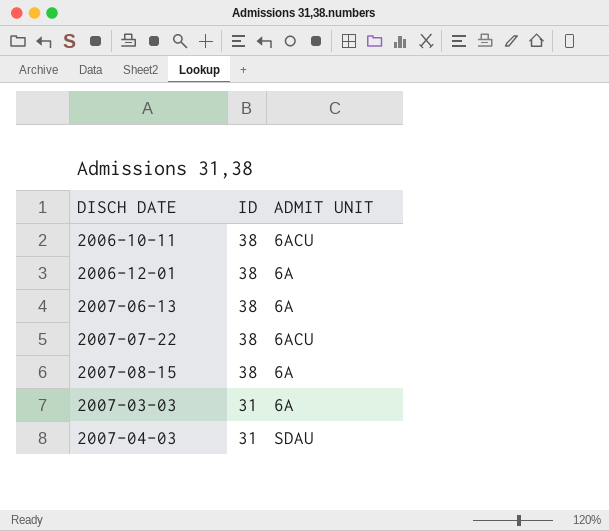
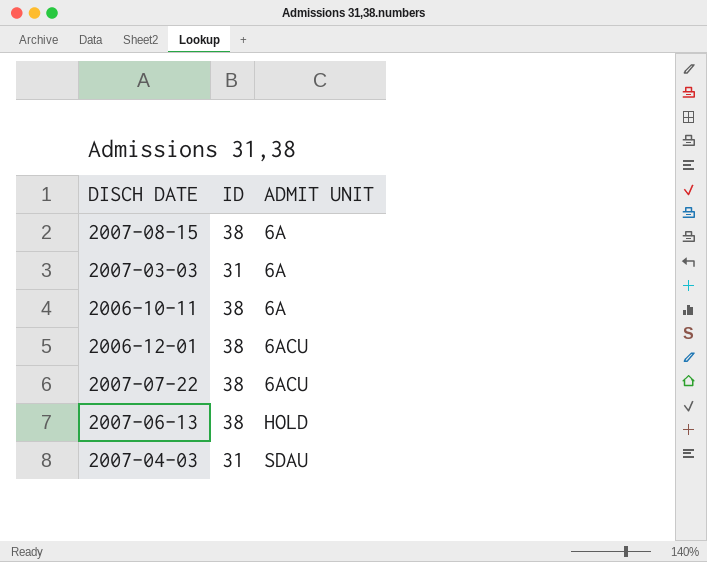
row order: ID descending -> ADMIT UNIT ascending
2006-10-11 | ADMIT UNIT: 6ACU -> 6A
2006-12-01 | ADMIT UNIT: 6A -> 6ACU
2007-06-13 | ADMIT UNIT: 6A -> HOLD

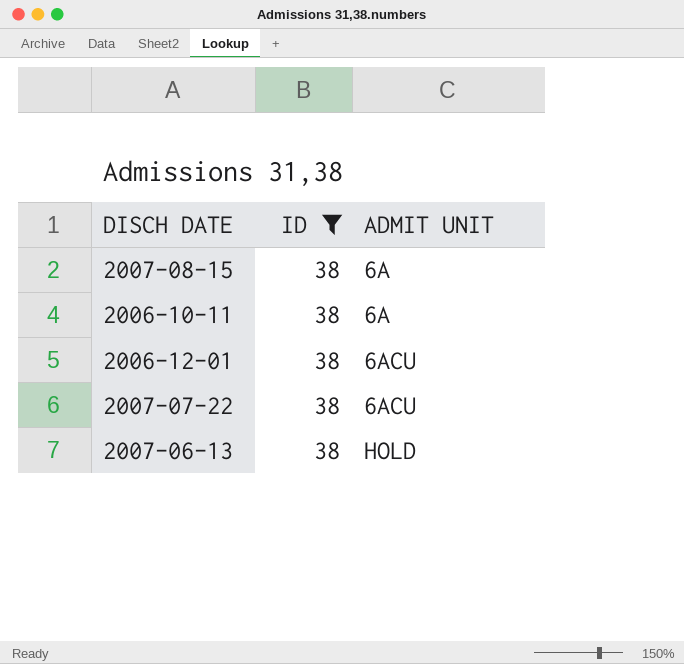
filter: none -> ID = 38

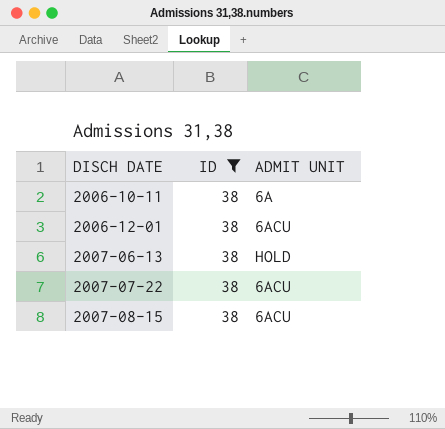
row order: ADMIT UNIT ascending -> DISCH DATE ascending
2007-08-15 | ADMIT UNIT: 6A -> 6ACU

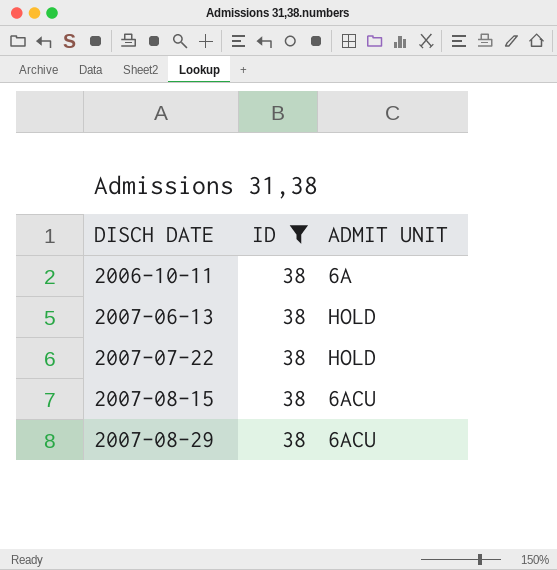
row 2006-12-01: 38 | 6ACU -> none
2007-07-22 | ADMIT UNIT: 6ACU -> HOLD
row 2007-08-29: none -> 38 | 6ACU

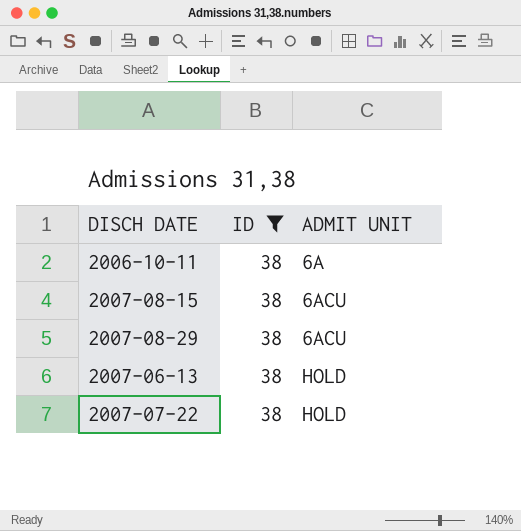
row order: DISCH DATE ascending -> ADMIT UNIT ascending

